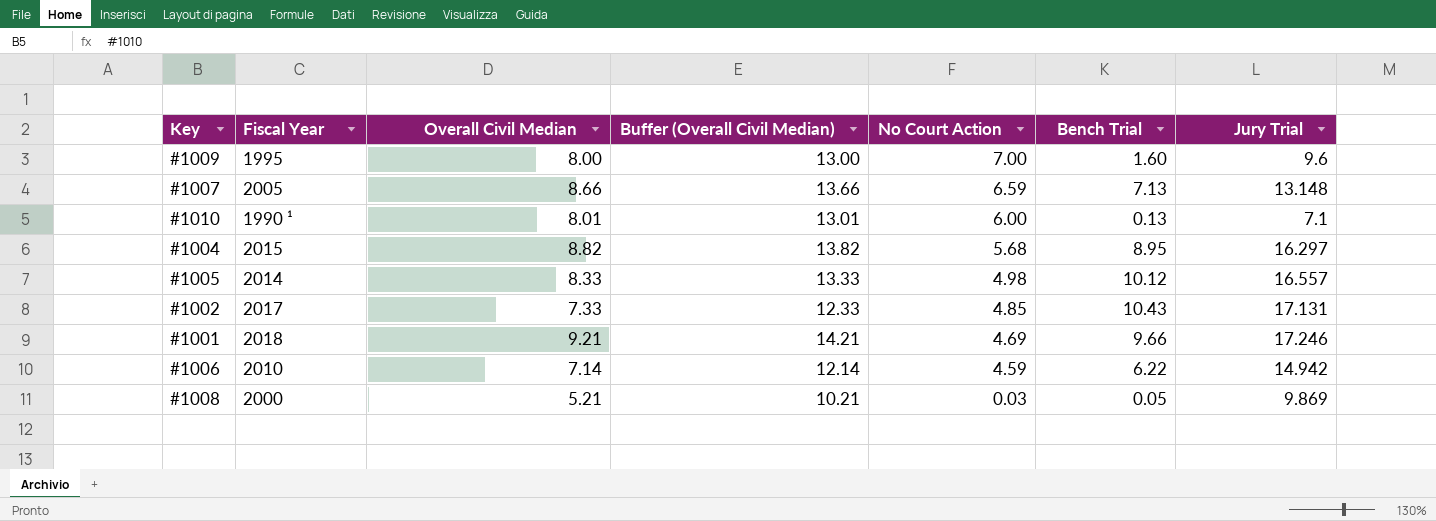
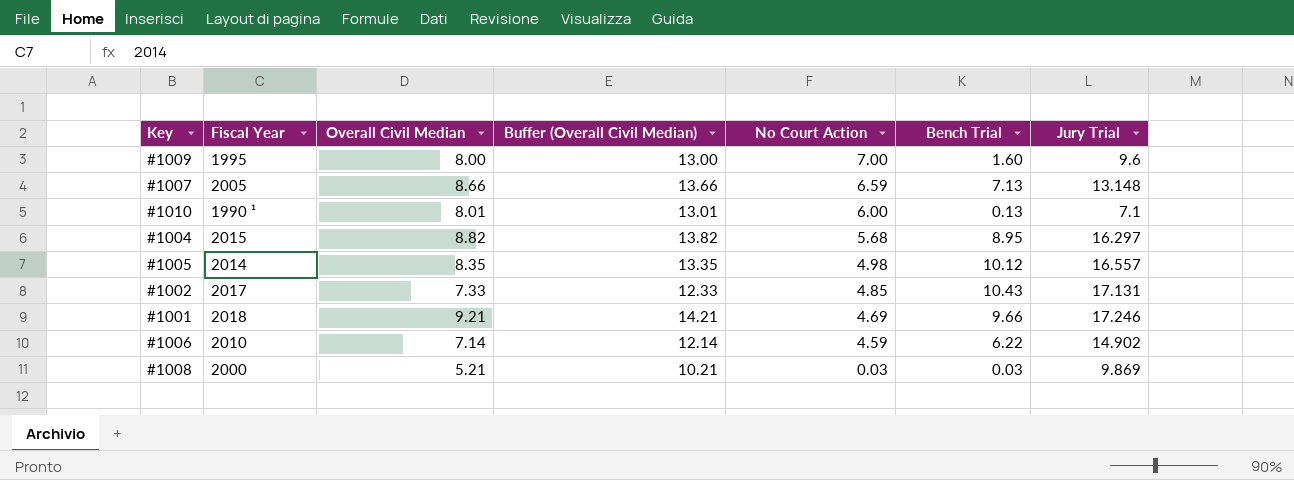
#1005 | Overall Civil Median: 8.33 -> 8.35
#1005 | Buffer (Overall Civil Median): 13.33 -> 13.35
#1006 | Jury Trial: 14.942 -> 14.902
#1008 | Bench Trial: 0.05 -> 0.03

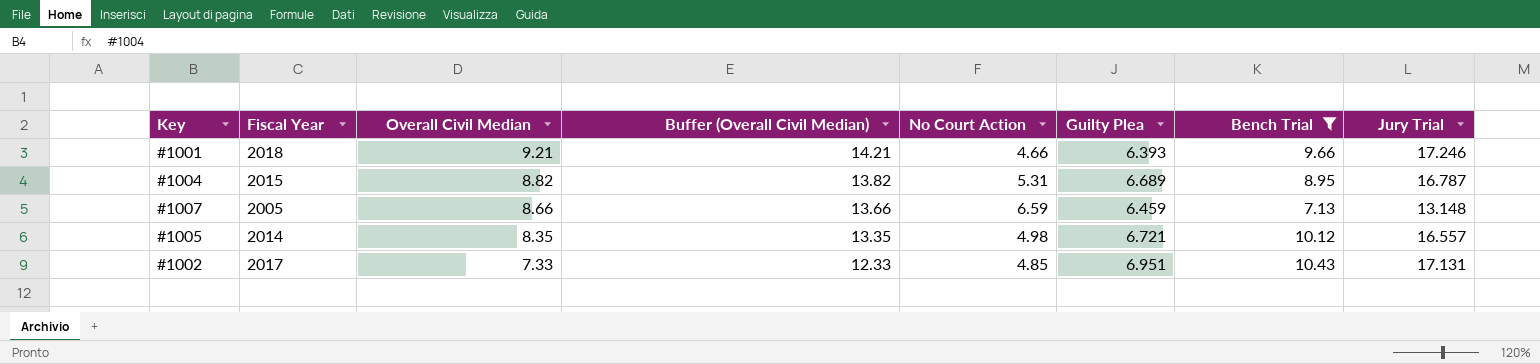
filter: none -> Bench Trial >= 7.13
row order: No Court Action descending -> Overall Civil Median descending
column Guilty Plea | position: none -> 6
#1001 | No Court Action: 4.69 -> 4.66
#1004 | No Court Action: 5.68 -> 5.31
#1004 | Jury Trial: 16.297 -> 16.787

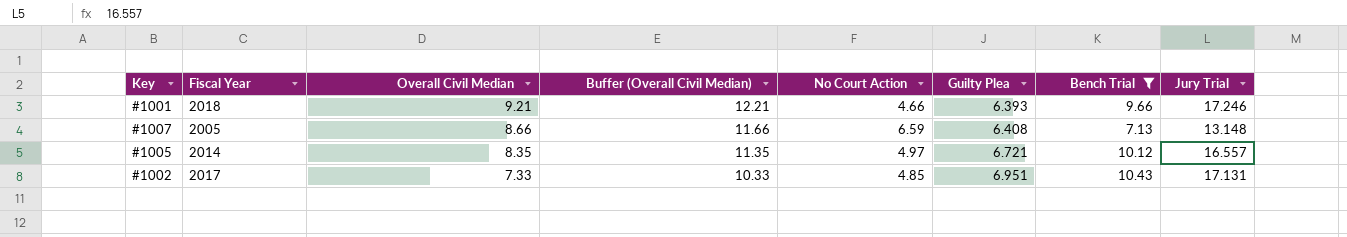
column Buffer (Overall Civil Median) | formula: [Overall Civil Median] + 5 -> [Overall Civil Median] + 3
row #1004: 2015 | 8.82 | 13.82 | 5.31 | 6.689 | 8.95 | 16.787 -> none
#1007 | Guilty Plea: 6.459 -> 6.408
#1005 | No Court Action: 4.98 -> 4.97

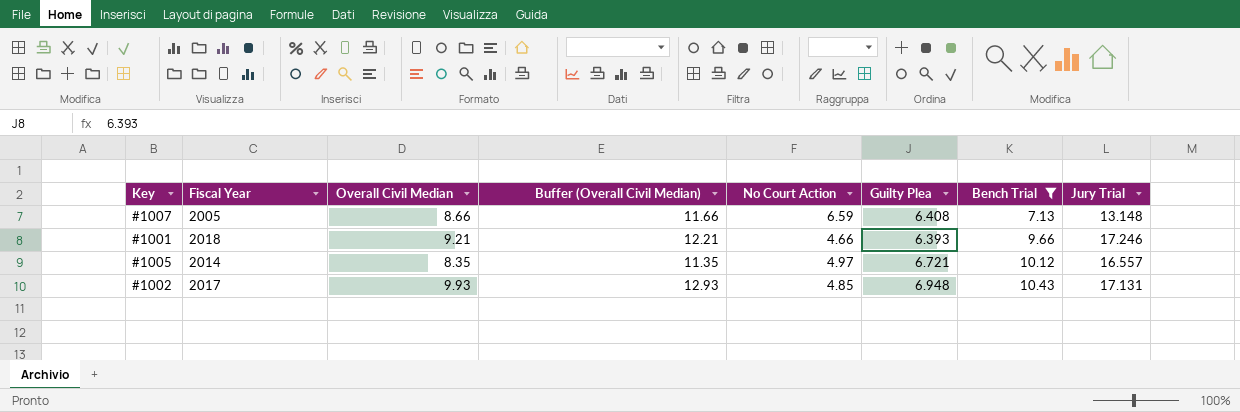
row order: Overall Civil Median descending -> Bench Trial ascending
#1002 | Overall Civil Median: 7.33 -> 9.93
#1002 | Buffer (Overall Civil Median): 10.33 -> 12.93
#1002 | Guilty Plea: 6.951 -> 6.948

